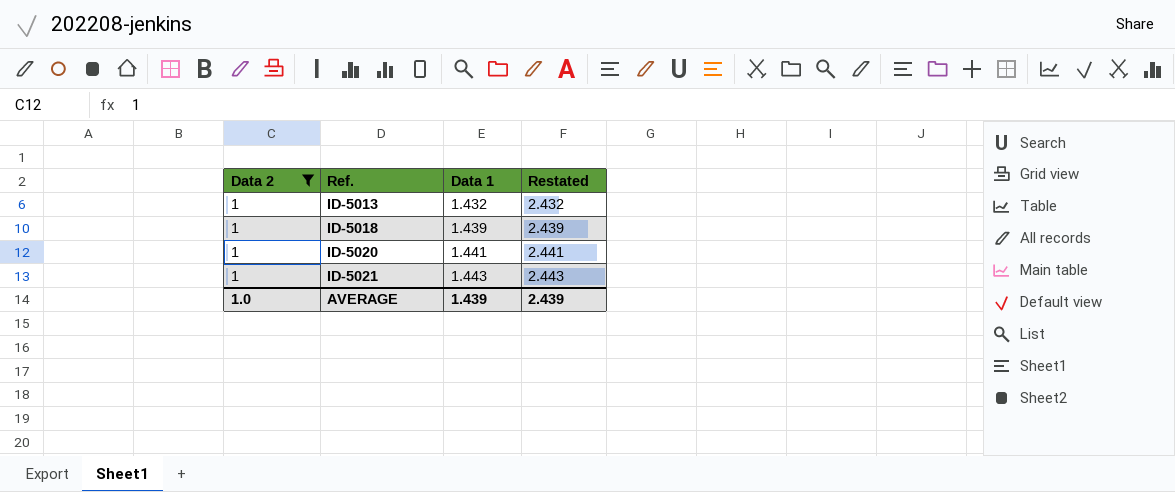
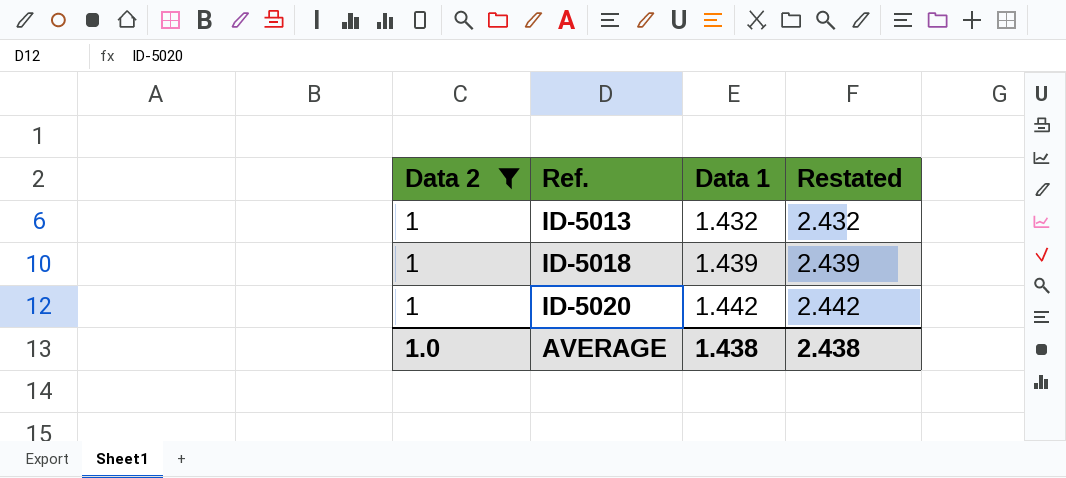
row ID-5021: 1 | 1.443 | 2.443 -> none
ID-5020 | Data 1: 1.441 -> 1.442
ID-5020 | Restated: 2.441 -> 2.442
AVERAGE | Data 1: 1.439 -> 1.438
AVERAGE | Restated: 2.439 -> 2.438

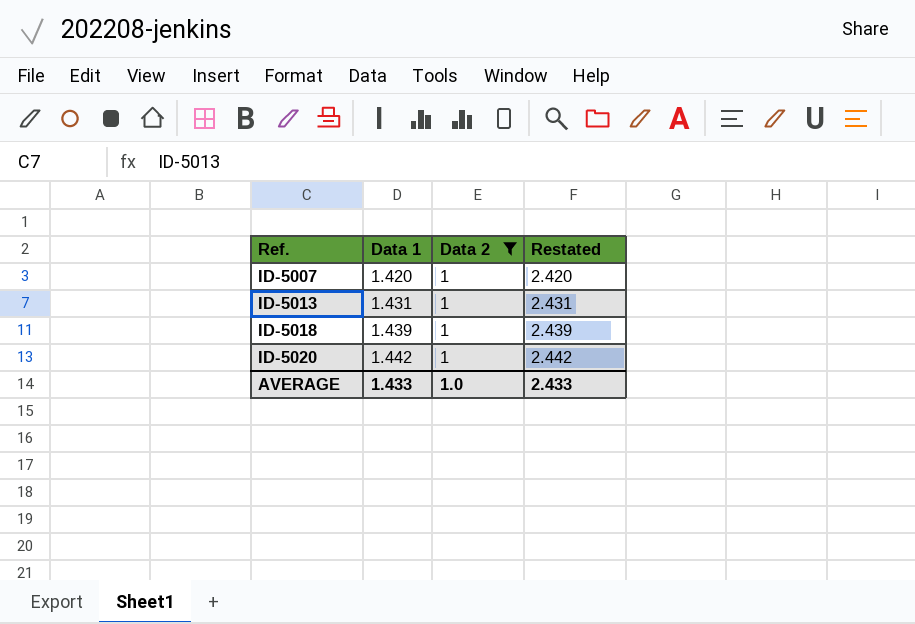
column Data 2 | position: 1 -> 3
row ID-5007: none -> 1.420 | 1 | 2.420
ID-5013 | Data 1: 1.432 -> 1.431
ID-5013 | Restated: 2.432 -> 2.431
AVERAGE | Data 1: 1.438 -> 1.433
AVERAGE | Restated: 2.438 -> 2.433

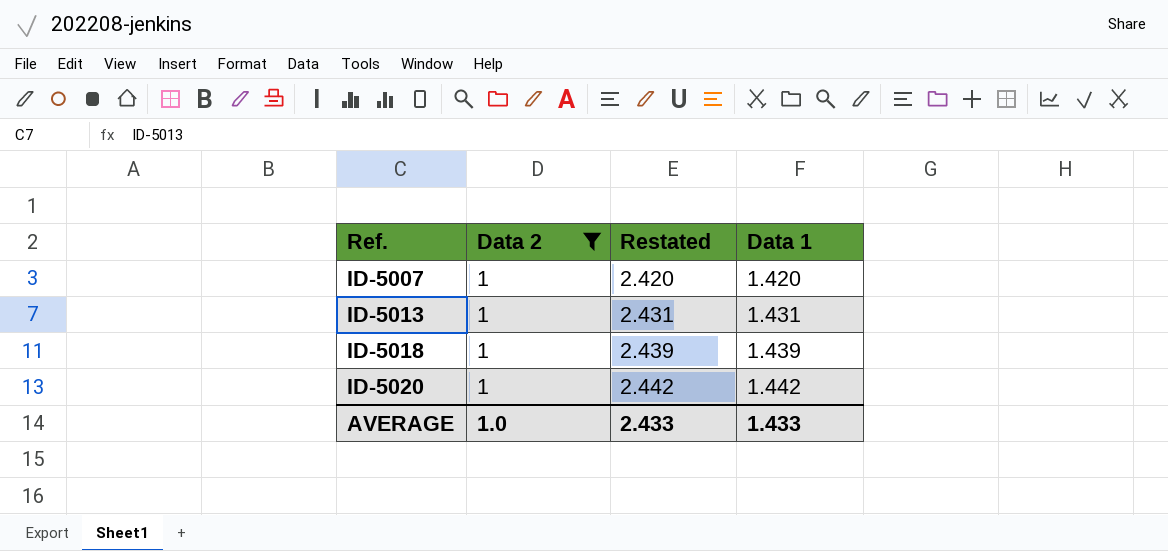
column Data 1 | position: 2 -> 4

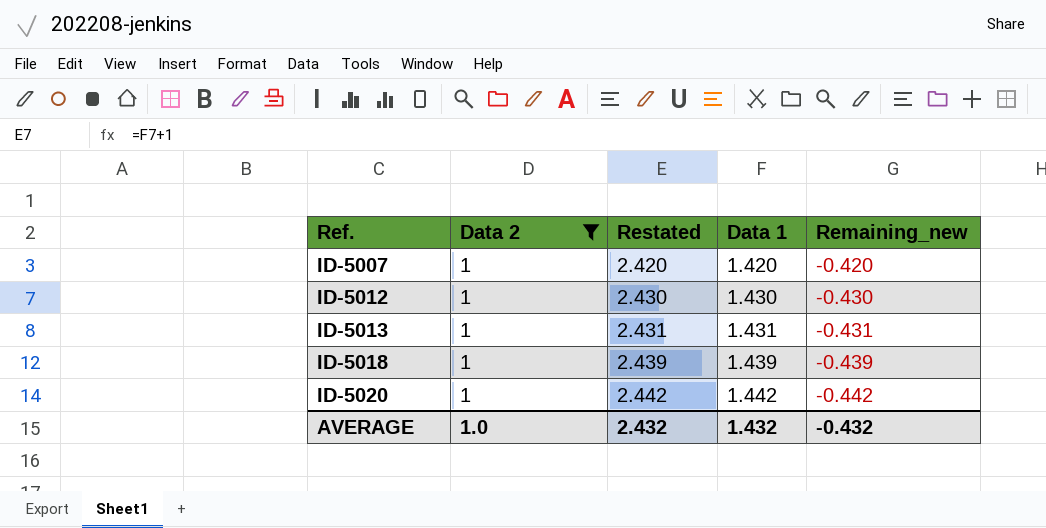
column Remaining_new | formula: none -> [Data 2] - [Data 1]
row ID-5012: none -> 1 | 2.430 | 1.430 | -0.430
AVERAGE | Restated: 2.433 -> 2.432
AVERAGE | Data 1: 1.433 -> 1.432

